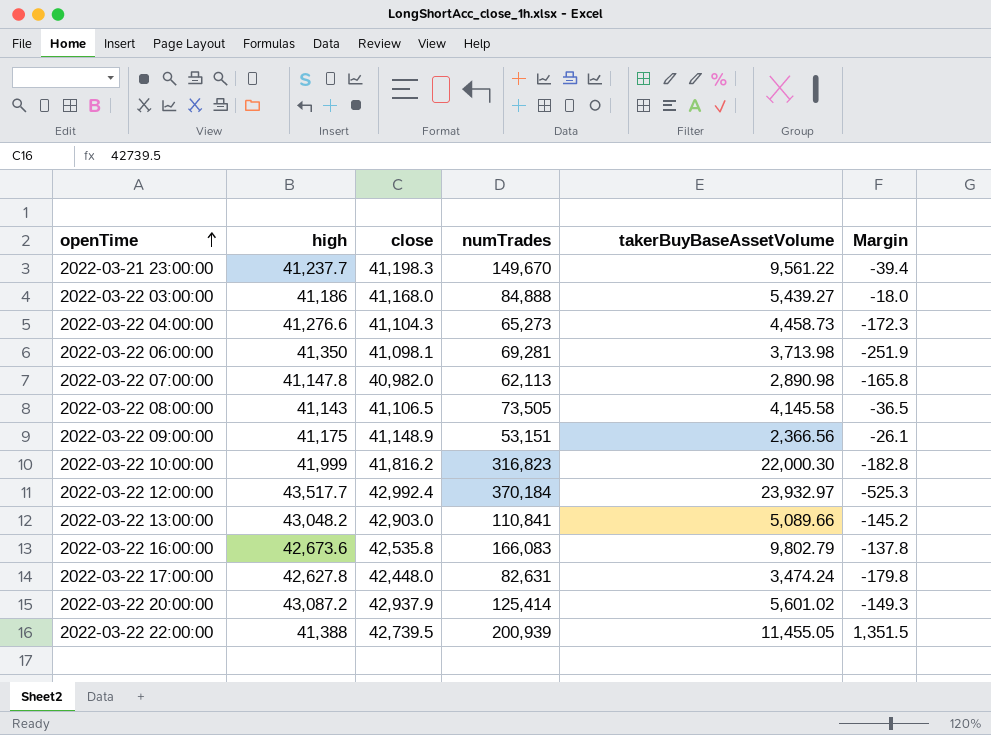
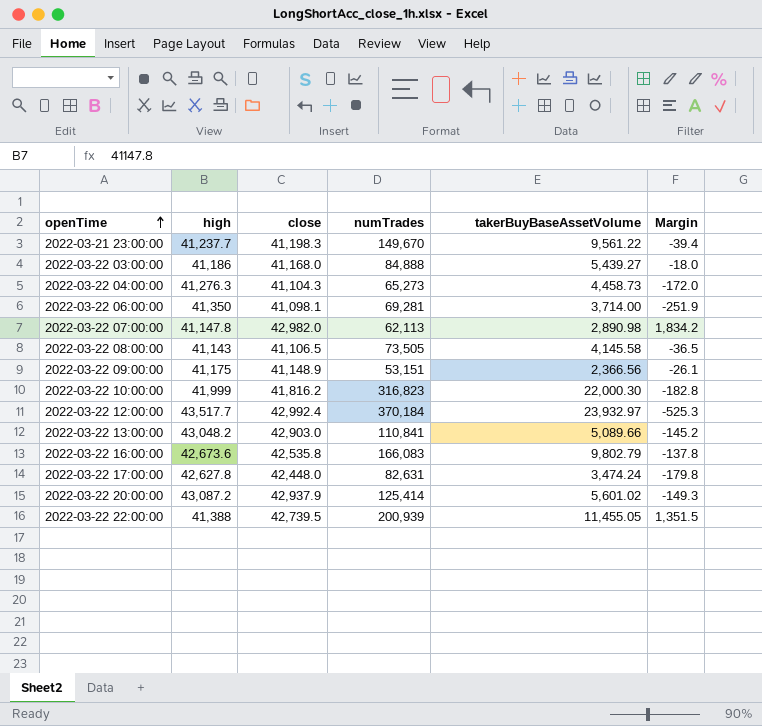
2022-03-22 04:00:00 | high: 41,276.6 -> 41,276.3
2022-03-22 04:00:00 | Margin: -172.3 -> -172.0
2022-03-22 06:00:00 | takerBuyBaseAssetVolume: 3,713.98 -> 3,714.00
2022-03-22 07:00:00 | close: 40,982.0 -> 42,982.0
2022-03-22 07:00:00 | Margin: -165.8 -> 1,834.2

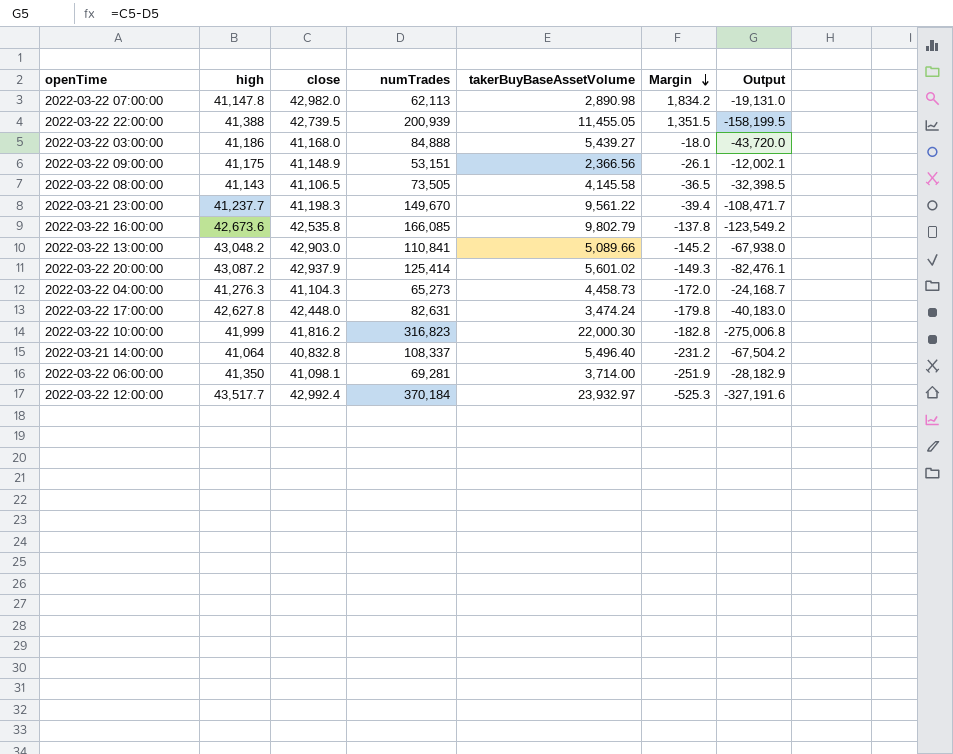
row order: openTime ascending -> Margin descending
column Output | formula: none -> [close] - [numTrades]
2022-03-22 16:00:00 | numTrades: 166,083 -> 166,085
row 2022-03-21 14:00:00: none -> 41,064 | 40,832.8 | 108,337 | 5,496.40 | -231.2 | -67,504.2

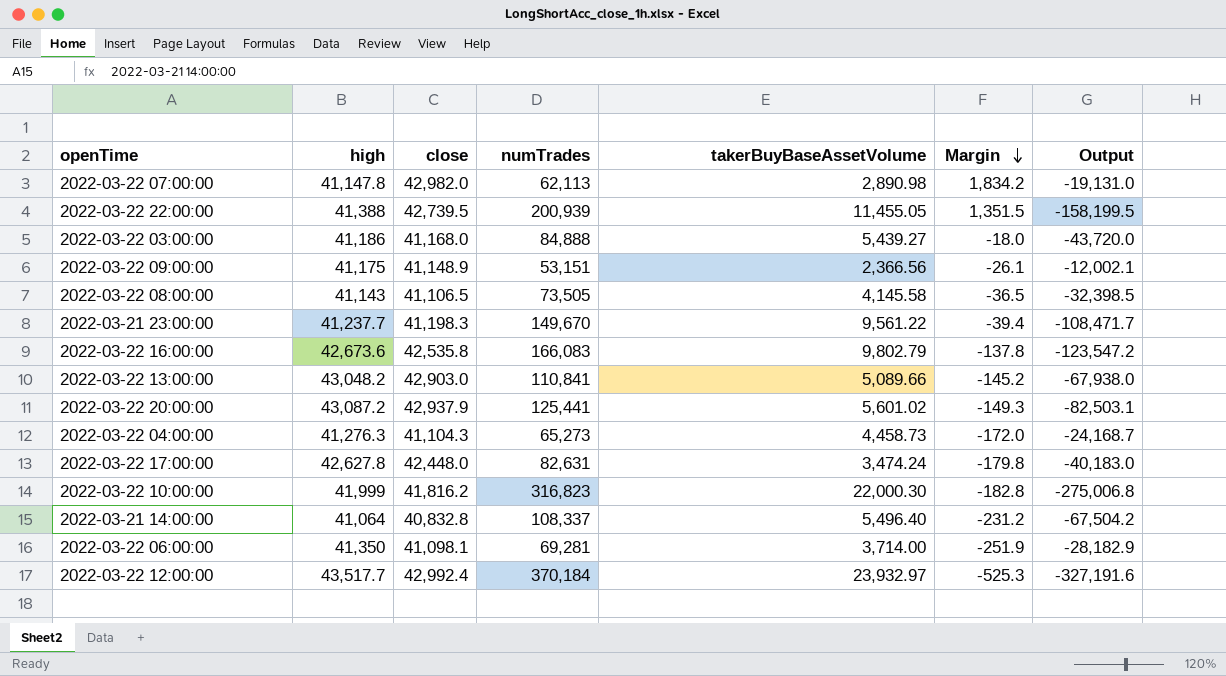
2022-03-22 16:00:00 | numTrades: 166,085 -> 166,083
2022-03-22 16:00:00 | Output: -123,549.2 -> -123,547.2
2022-03-22 20:00:00 | numTrades: 125,414 -> 125,441
2022-03-22 20:00:00 | Output: -82,476.1 -> -82,503.1

